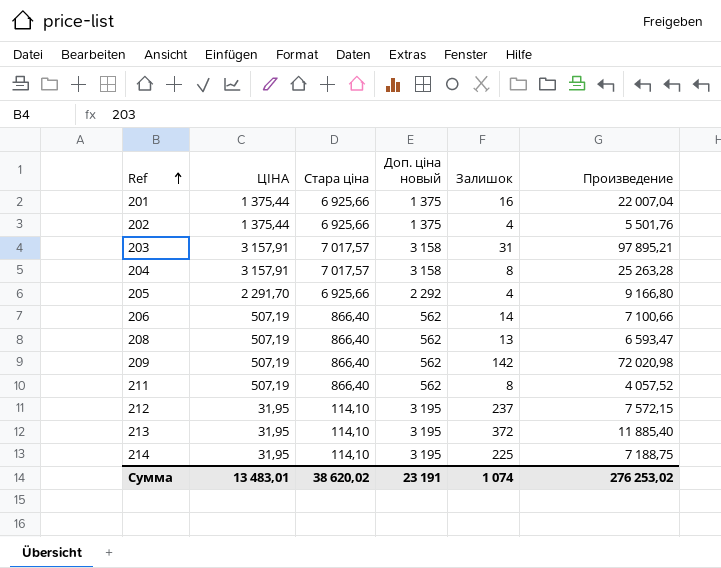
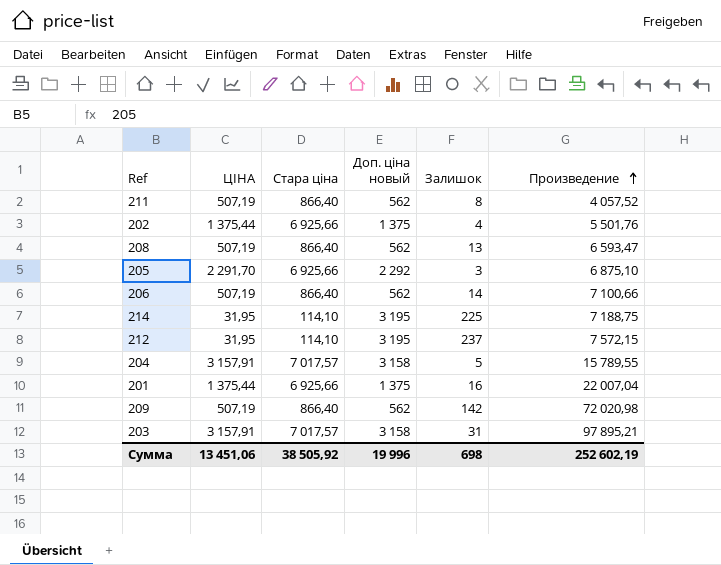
row order: Ref ascending -> Произведение ascending
row 213: 31,95 | 114,10 | 3 195 | 372 | 11 885,40 -> none
205 | Залишок: 4 -> 3
205 | Произведение: 9 166,80 -> 6 875,10
204 | Залишок: 8 -> 5
204 | Произведение: 25 263,28 -> 15 789,55
Сумма | ЦІНА: 13 483,01 -> 13 451,06
Сумма | Стара ціна: 38 620,02 -> 38 505,92
Сумма | Доп. ціна новый: 23 191 -> 19 996
Сумма | Залишок: 1 074 -> 698
Сумма | Произведение: 276 253,02 -> 252 602,19

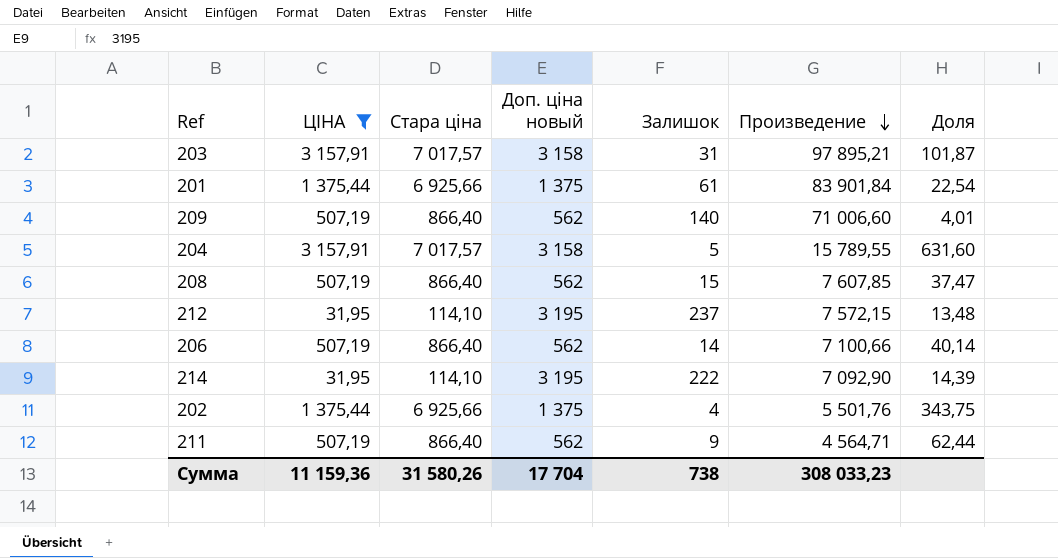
filter: none -> ЦІНА != 2 291,70
row order: Произведение ascending -> Произведение descending
column Доля | formula: none -> [Доп. ціна новый] / [Залишок]
201 | Залишок: 16 -> 61
201 | Произведение: 22 007,04 -> 83 901,84
209 | Залишок: 142 -> 140
209 | Произведение: 72 020,98 -> 71 006,60
208 | Залишок: 13 -> 15
208 | Произведение: 6 593,47 -> 7 607,85
214 | Залишок: 225 -> 222
214 | Произведение: 7 188,75 -> 7 092,90
211 | Залишок: 8 -> 9
211 | Произведение: 4 057,52 -> 4 564,71
Сумма | ЦІНА: 13 451,06 -> 11 159,36
Сумма | Стара ціна: 38 505,92 -> 31 580,26
Сумма | Доп. ціна новый: 19 996 -> 17 704
Сумма | Залишок: 698 -> 738
Сумма | Произведение: 252 602,19 -> 308 033,23

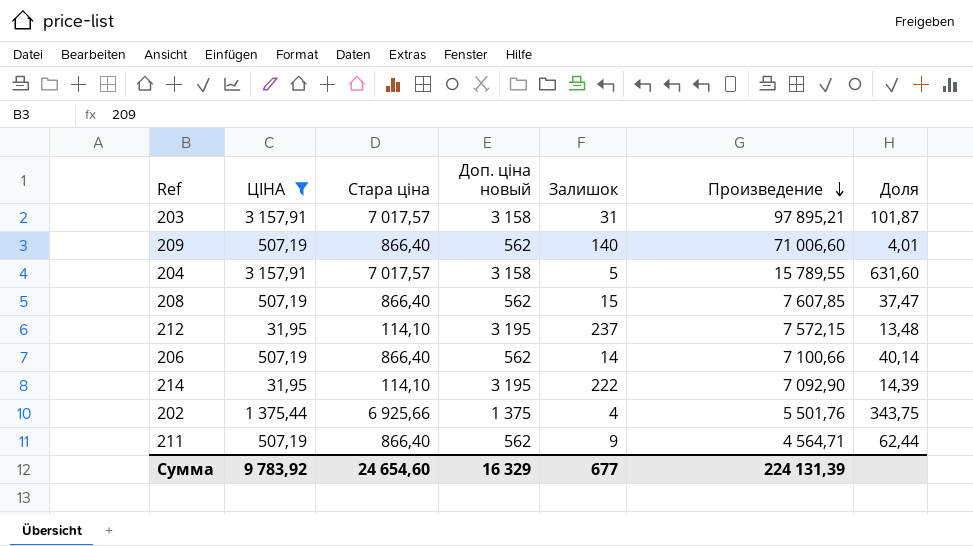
row 201: 1 375,44 | 6 925,66 | 1 375 | 61 | 83 901,84 | 22,54 -> none
Сумма | ЦІНА: 11 159,36 -> 9 783,92
Сумма | Стара ціна: 31 580,26 -> 24 654,60
Сумма | Доп. ціна новый: 17 704 -> 16 329
Сумма | Залишок: 738 -> 677
Сумма | Произведение: 308 033,23 -> 224 131,39

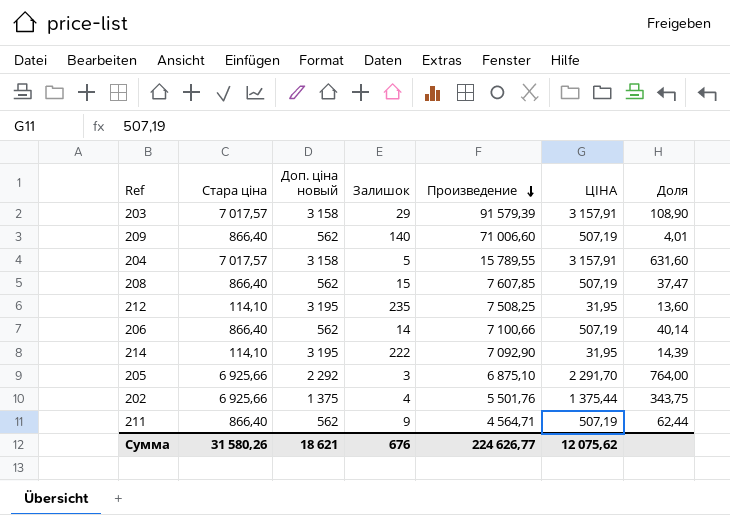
filter: ЦІНА != 2 291,70 -> none
column ЦІНА | position: 2 -> 6
203 | Залишок: 31 -> 29
203 | Произведение: 97 895,21 -> 91 579,39
203 | Доля: 101,87 -> 108,90
212 | Залишок: 237 -> 235
212 | Произведение: 7 572,15 -> 7 508,25
212 | Доля: 13,48 -> 13,60
Сумма | Стара ціна: 24 654,60 -> 31 580,26
Сумма | Доп. ціна новый: 16 329 -> 18 621
Сумма | Залишок: 677 -> 676
Сумма | Произведение: 224 131,39 -> 224 626,77
Сумма | ЦІНА: 9 783,92 -> 12 075,62

